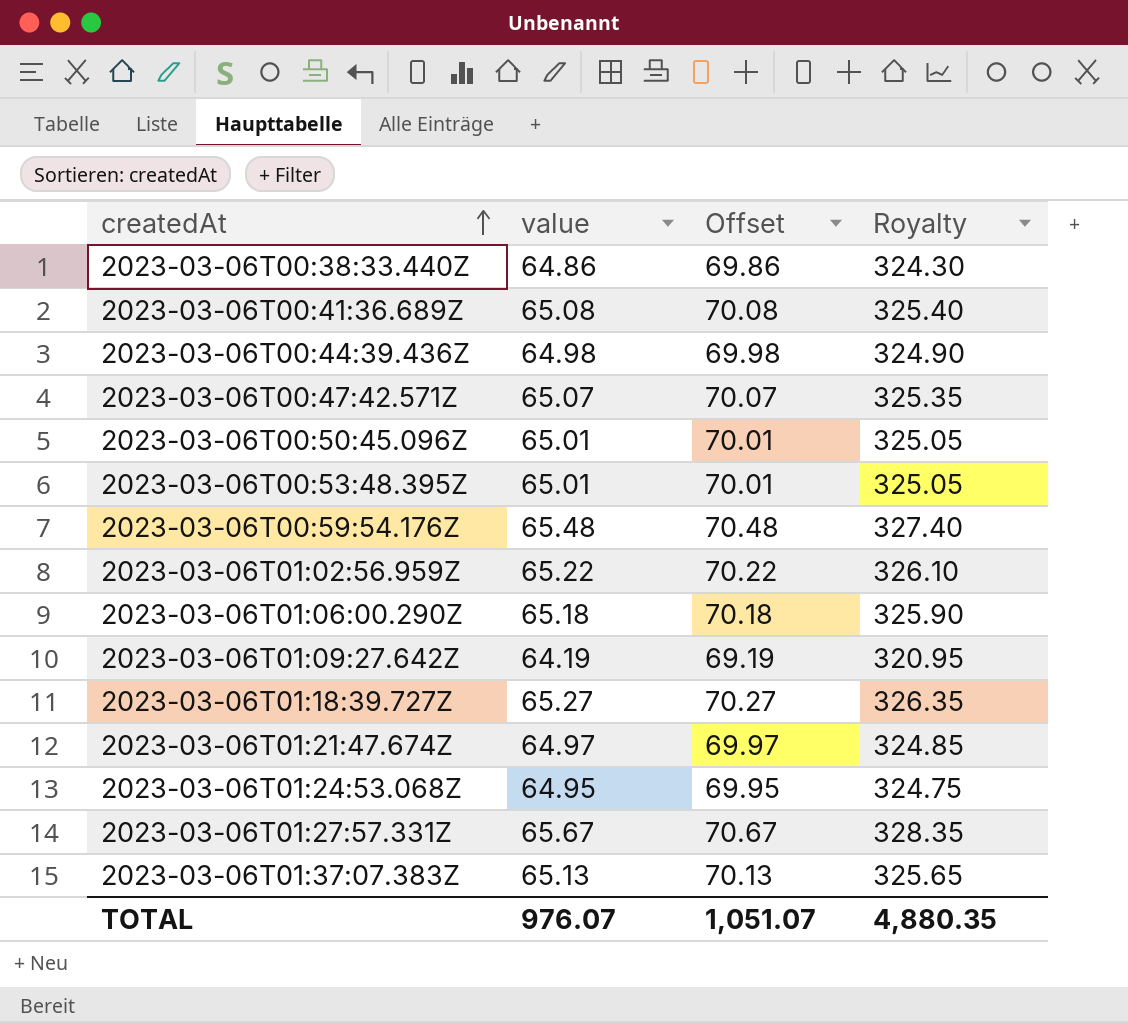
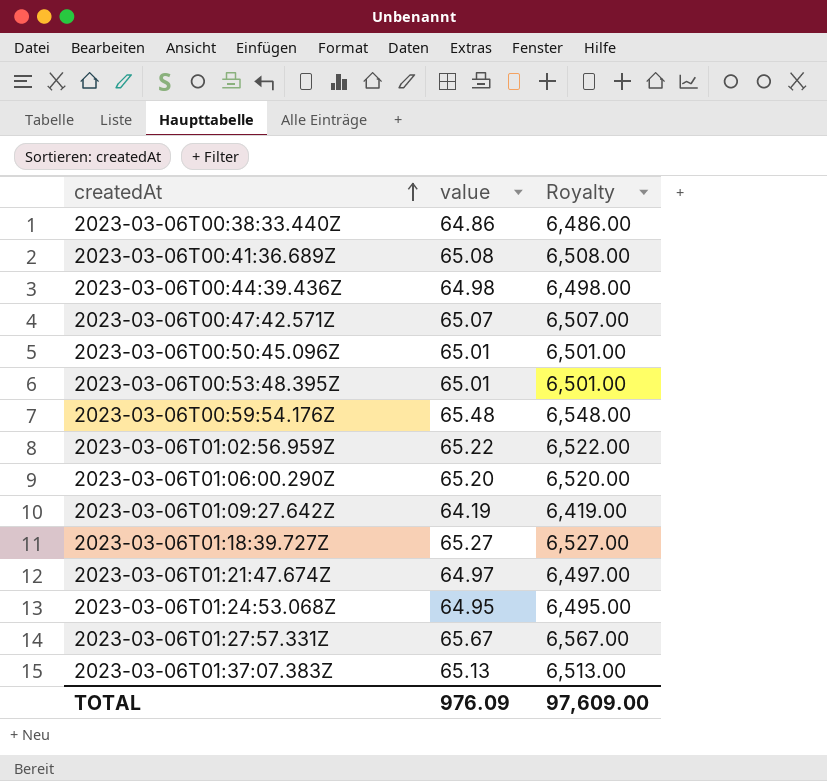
column Offset | formula: [value] + 5 -> none
column Royalty | formula: [value] * 5 -> [value] * 100
2023-03-06T01:06:00.290Z | value: 65.18 -> 65.20
TOTAL | value: 976.07 -> 976.09
TOTAL | Royalty: 4,880.35 -> 97,609.00

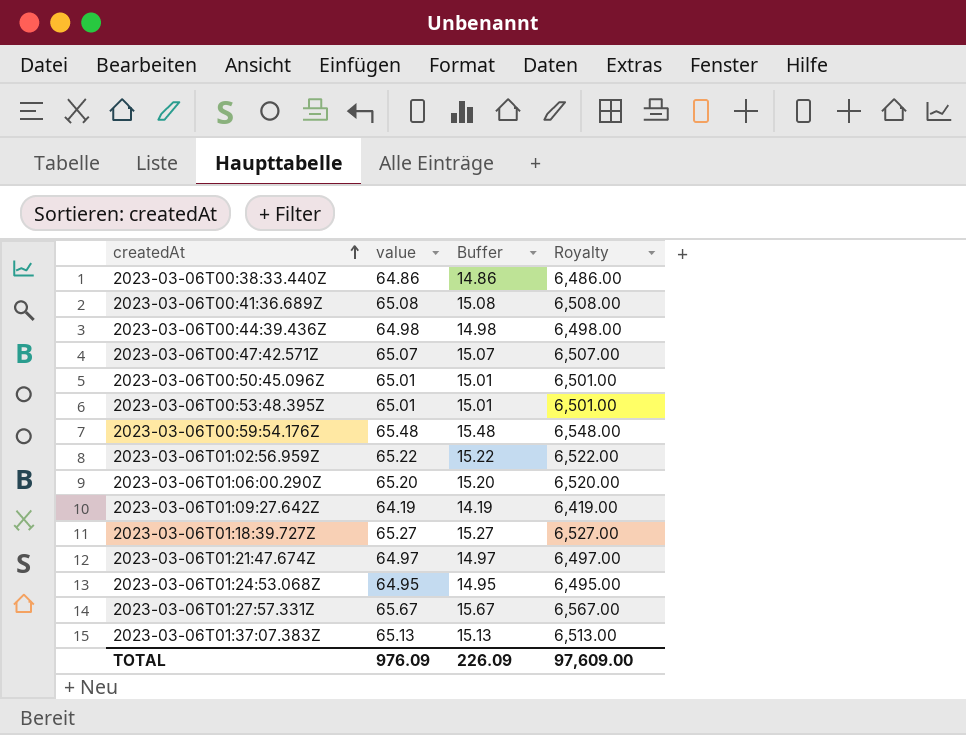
column Buffer | formula: none -> [value] - 50

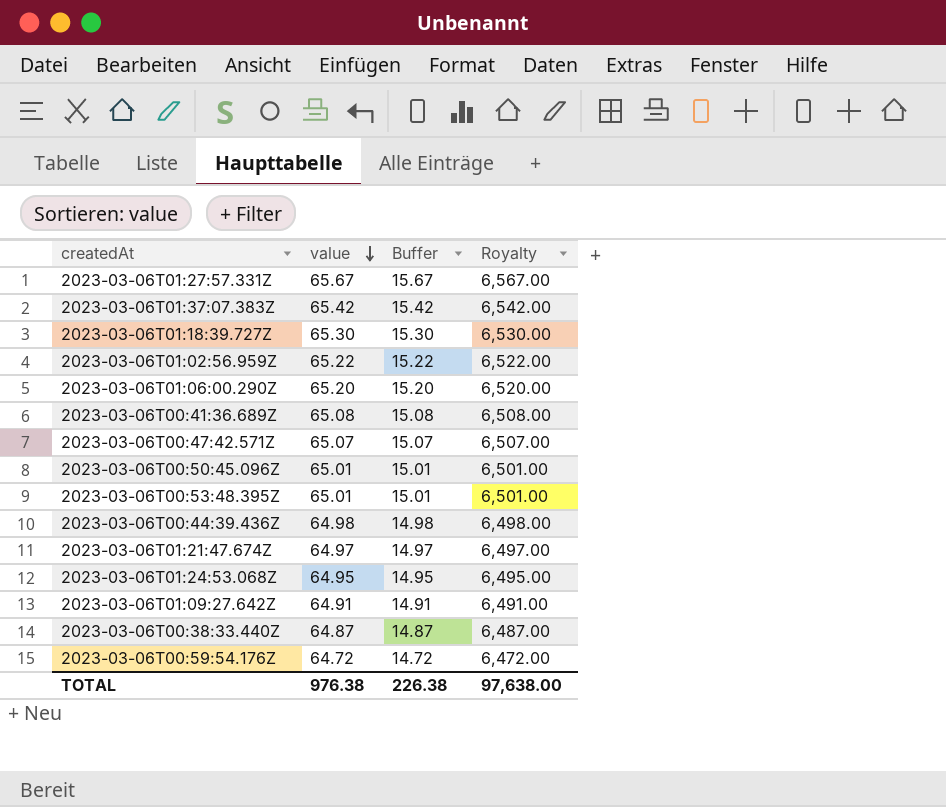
row order: createdAt ascending -> value descending
2023-03-06T01:37:07.383Z | value: 65.13 -> 65.42
2023-03-06T01:37:07.383Z | Buffer: 15.13 -> 15.42
2023-03-06T01:37:07.383Z | Royalty: 6,513.00 -> 6,542.00
2023-03-06T01:18:39.727Z | value: 65.27 -> 65.30
2023-03-06T01:18:39.727Z | Buffer: 15.27 -> 15.30
2023-03-06T01:18:39.727Z | Royalty: 6,527.00 -> 6,530.00
2023-03-06T01:09:27.642Z | value: 64.19 -> 64.91
2023-03-06T01:09:27.642Z | Buffer: 14.19 -> 14.91
2023-03-06T01:09:27.642Z | Royalty: 6,419.00 -> 6,491.00
2023-03-06T00:38:33.440Z | value: 64.86 -> 64.87
2023-03-06T00:38:33.440Z | Buffer: 14.86 -> 14.87
2023-03-06T00:38:33.440Z | Royalty: 6,486.00 -> 6,487.00
2023-03-06T00:59:54.176Z | value: 65.48 -> 64.72
2023-03-06T00:59:54.176Z | Buffer: 15.48 -> 14.72
2023-03-06T00:59:54.176Z | Royalty: 6,548.00 -> 6,472.00
TOTAL | value: 976.09 -> 976.38
TOTAL | Buffer: 226.09 -> 226.38
TOTAL | Royalty: 97,609.00 -> 97,638.00

